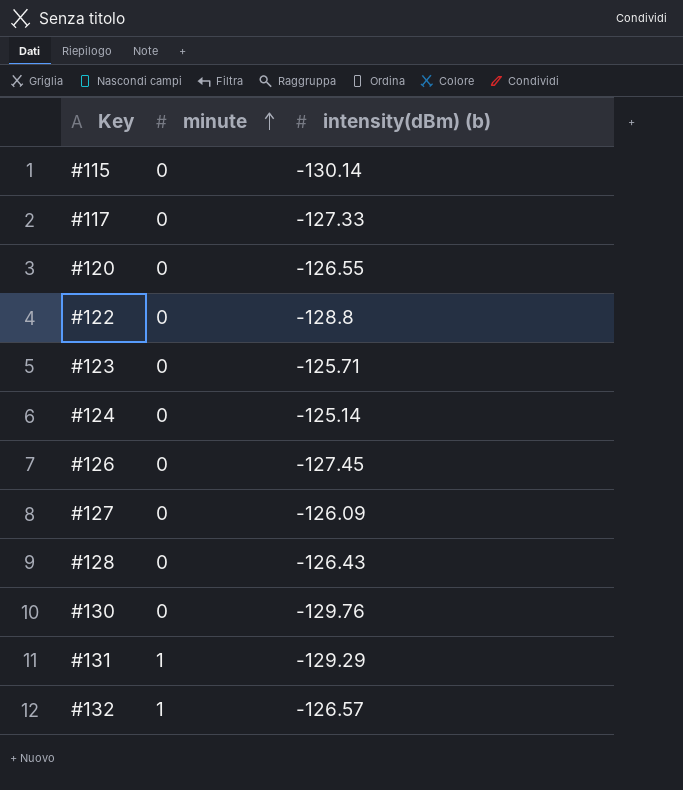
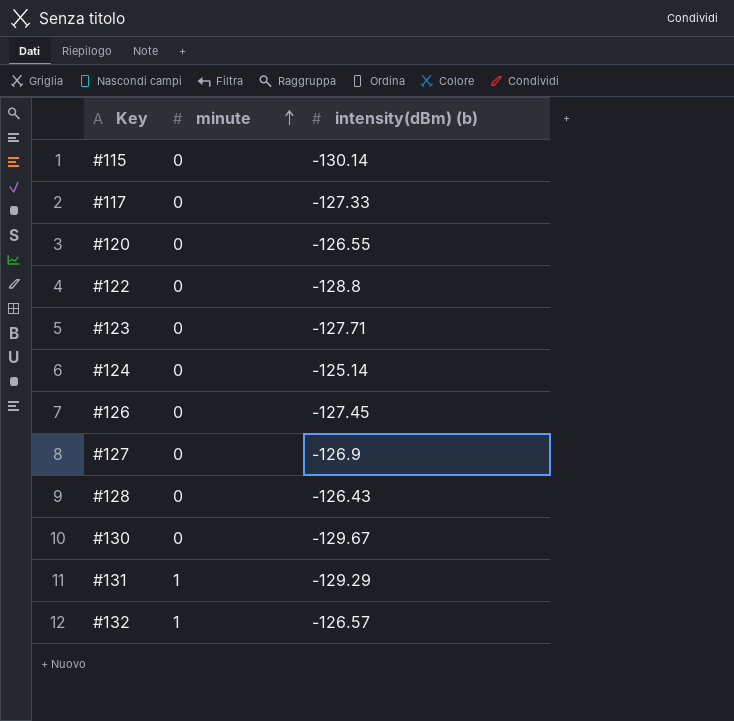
#123 | intensity(dBm) (b): -125.71 -> -127.71
#127 | intensity(dBm) (b): -126.09 -> -126.9
#130 | intensity(dBm) (b): -129.76 -> -129.67

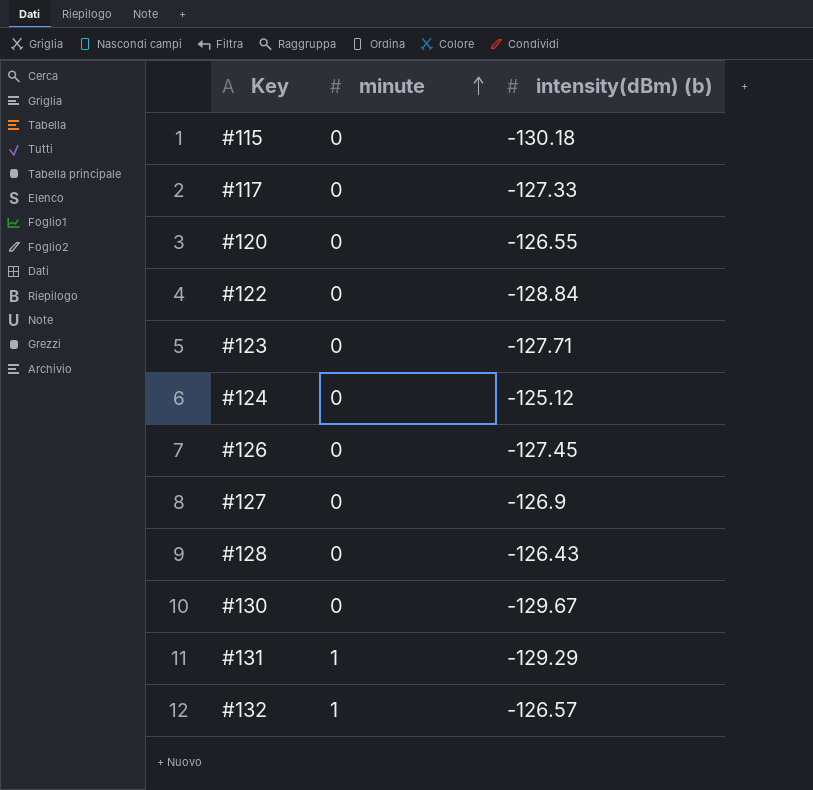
#115 | intensity(dBm) (b): -130.14 -> -130.18
#122 | intensity(dBm) (b): -128.8 -> -128.84
#124 | intensity(dBm) (b): -125.14 -> -125.12

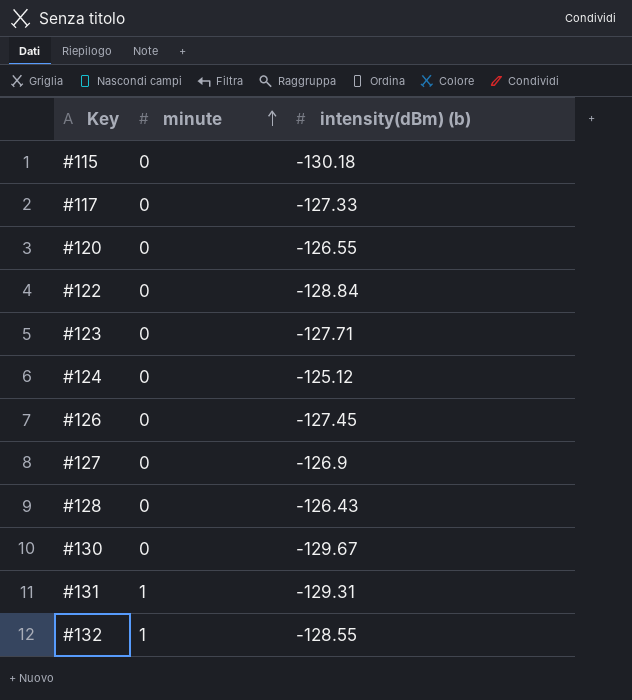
#131 | intensity(dBm) (b): -129.29 -> -129.31
#132 | intensity(dBm) (b): -126.57 -> -128.55

